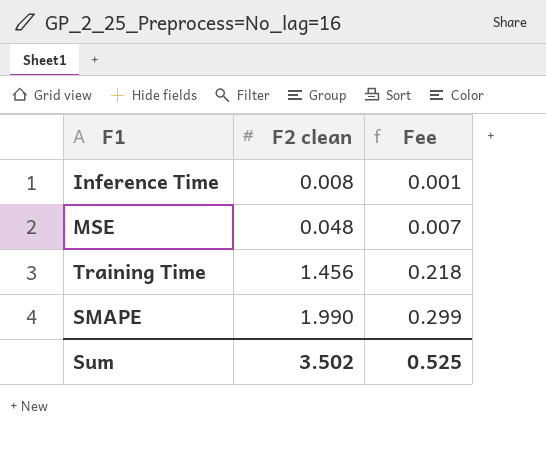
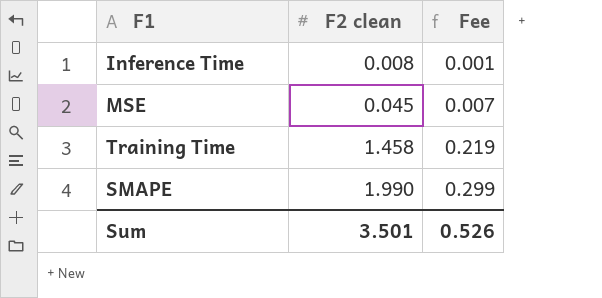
MSE | F2 clean: 0.048 -> 0.045
Training Time | F2 clean: 1.456 -> 1.458
Training Time | Fee: 0.218 -> 0.219
Sum | F2 clean: 3.502 -> 3.501
Sum | Fee: 0.525 -> 0.526

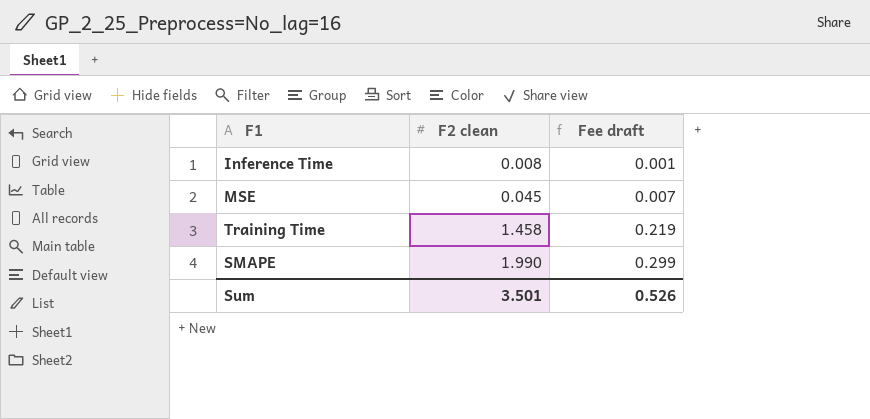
column name: Fee -> Fee draft

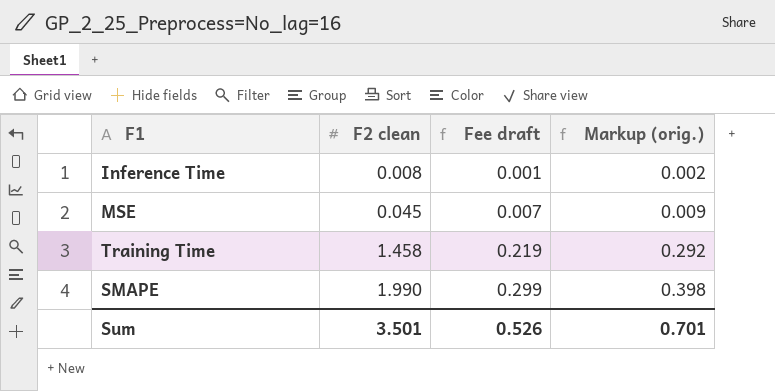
column Markup (orig.) | formula: none -> [F2 clean] * 0.2

